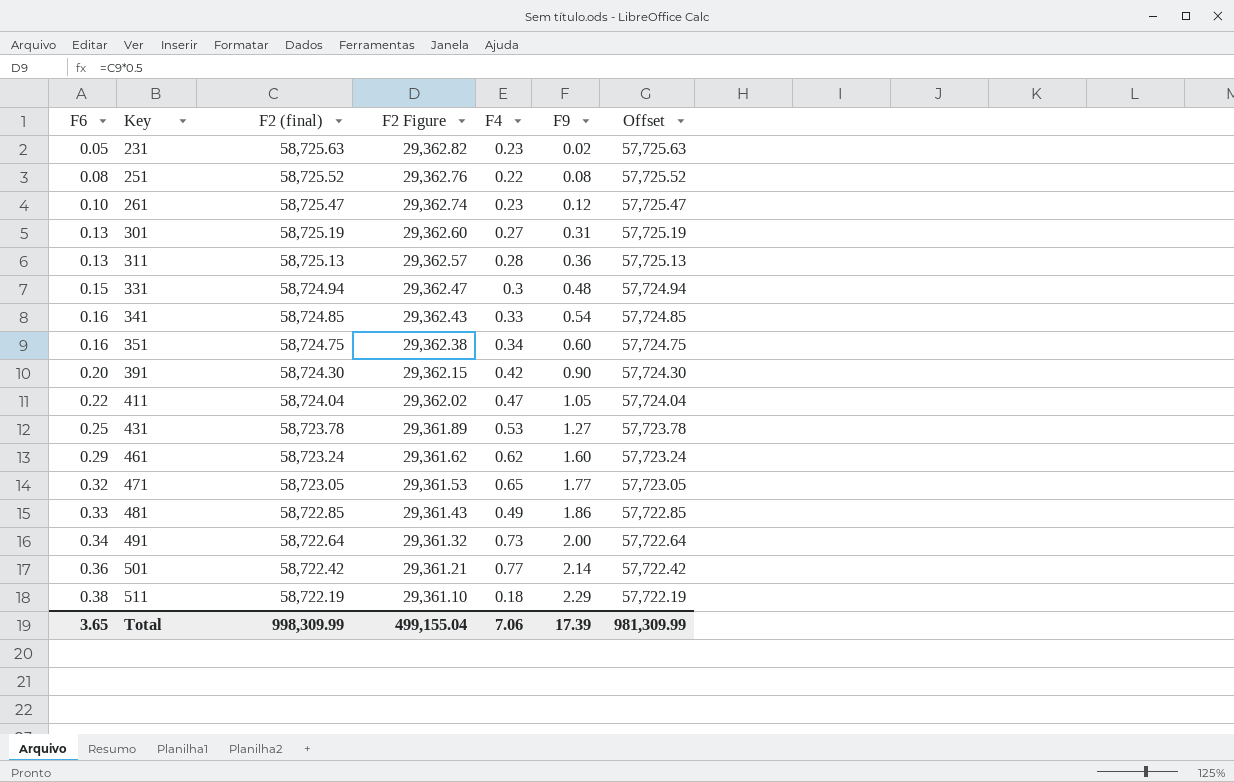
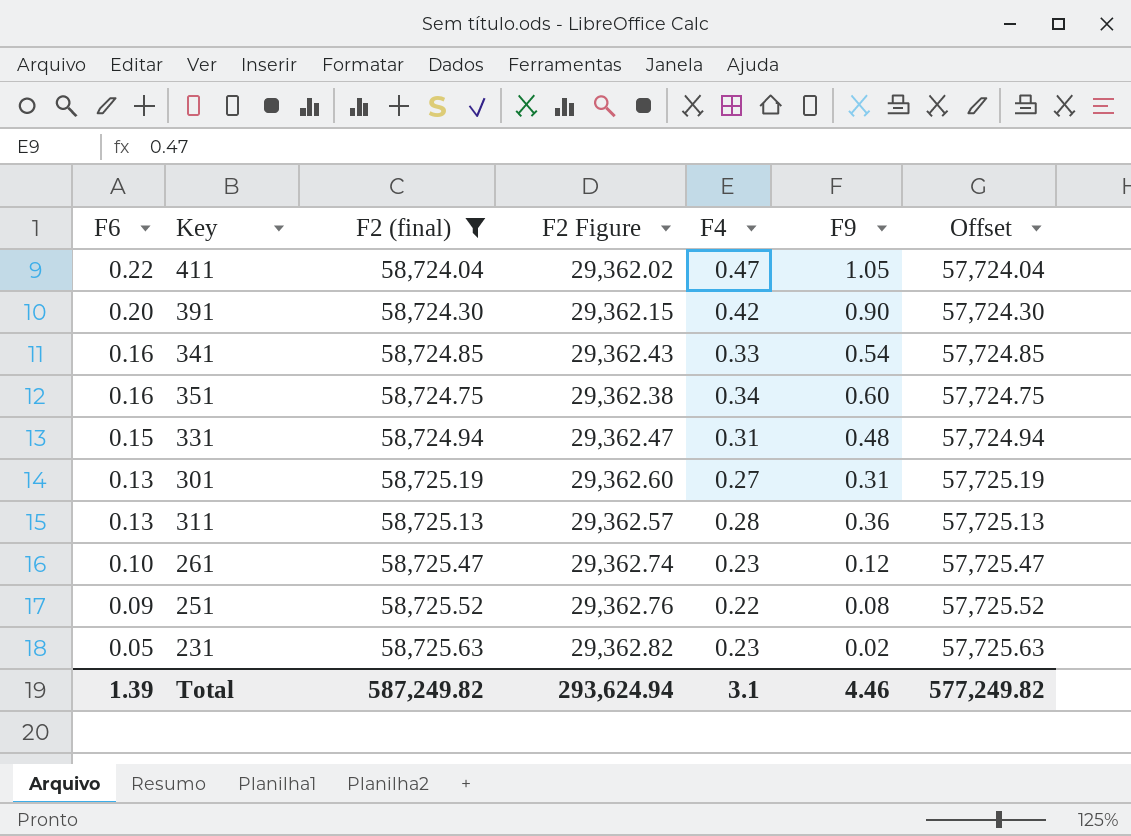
filter: none -> F2 (final) >= 58,724.04
row order: F6 ascending -> F6 descending
331 | F4: 0.3 -> 0.31
251 | F6: 0.08 -> 0.09
Total | F6: 3.65 -> 1.39
Total | F2 (final): 998,309.99 -> 587,249.82
Total | F2 Figure: 499,155.04 -> 293,624.94
Total | F4: 7.06 -> 3.1
Total | F9: 17.39 -> 4.46
Total | Offset: 981,309.99 -> 577,249.82

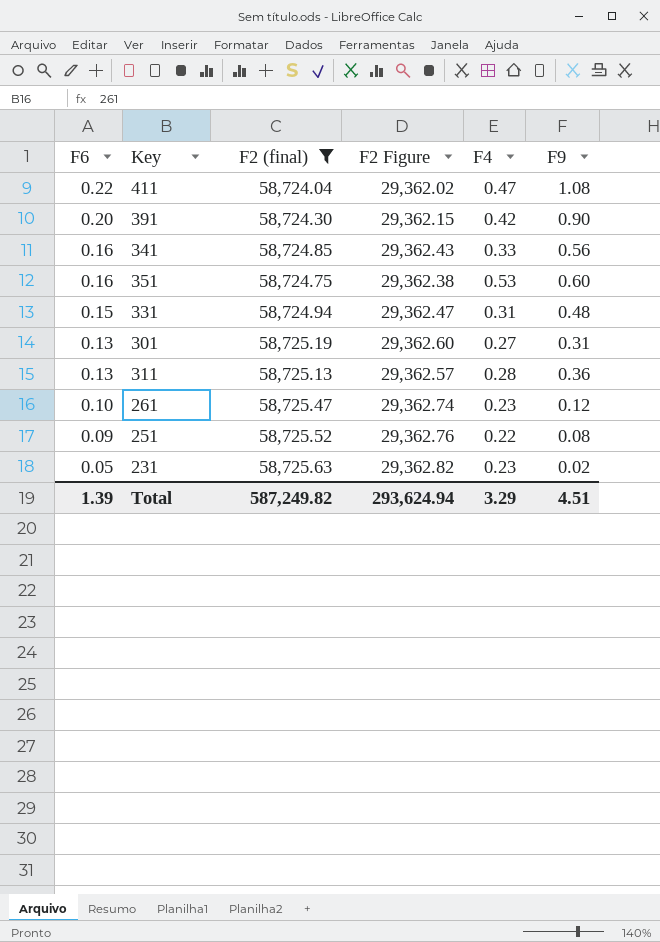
column Offset | formula: [F2 (final)] - 1000 -> none
411 | F9: 1.05 -> 1.08
341 | F9: 0.54 -> 0.56
351 | F4: 0.34 -> 0.53
Total | F4: 3.1 -> 3.29
Total | F9: 4.46 -> 4.51

